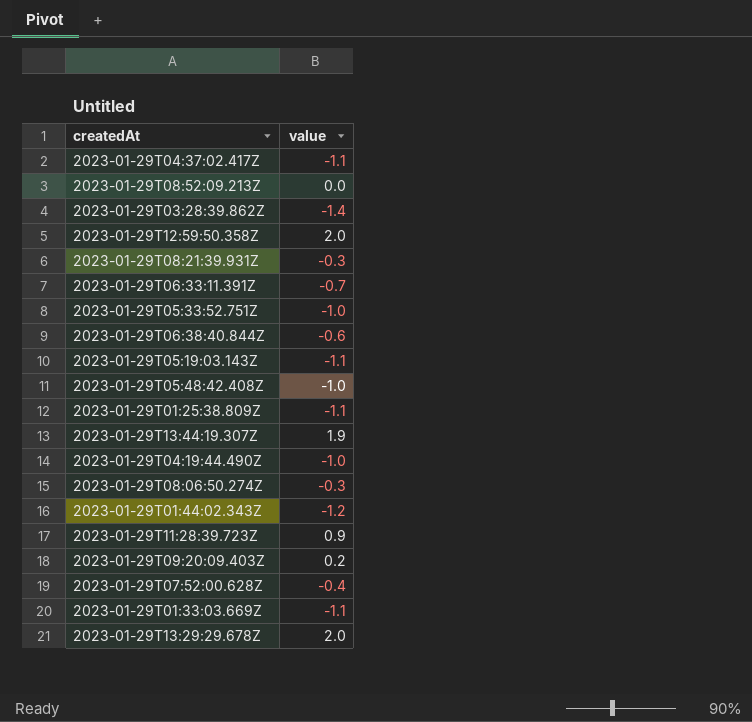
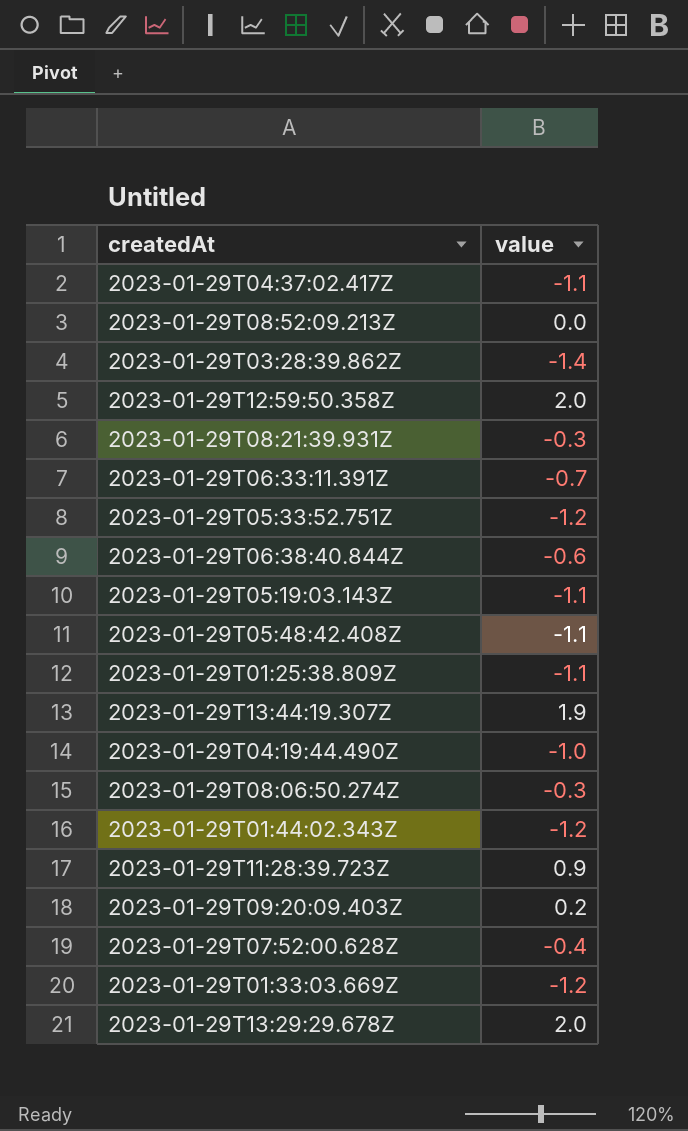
2023-01-29T05:33:52.751Z | value: -1.0 -> -1.2
2023-01-29T05:48:42.408Z | value: -1.0 -> -1.1
2023-01-29T01:33:03.669Z | value: -1.1 -> -1.2

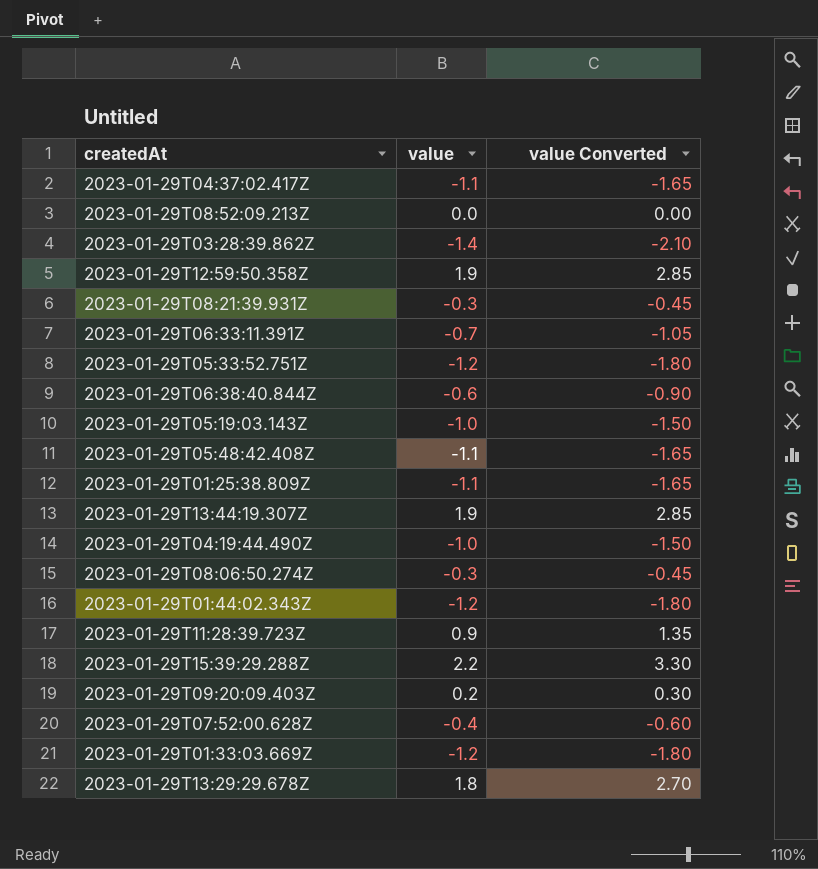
column value Converted | formula: none -> [value] * 1.5
2023-01-29T12:59:50.358Z | value: 2.0 -> 1.9
2023-01-29T05:19:03.143Z | value: -1.1 -> -1.0
row 2023-01-29T15:39:29.288Z: none -> 2.2 | 3.30
2023-01-29T13:29:29.678Z | value: 2.0 -> 1.8

